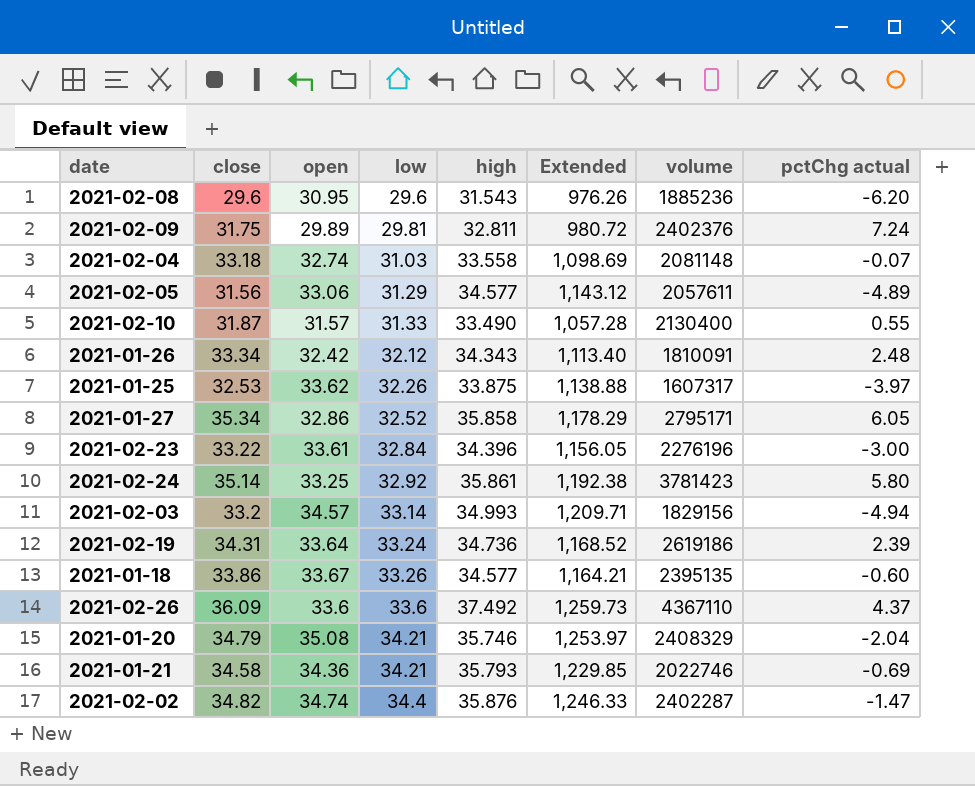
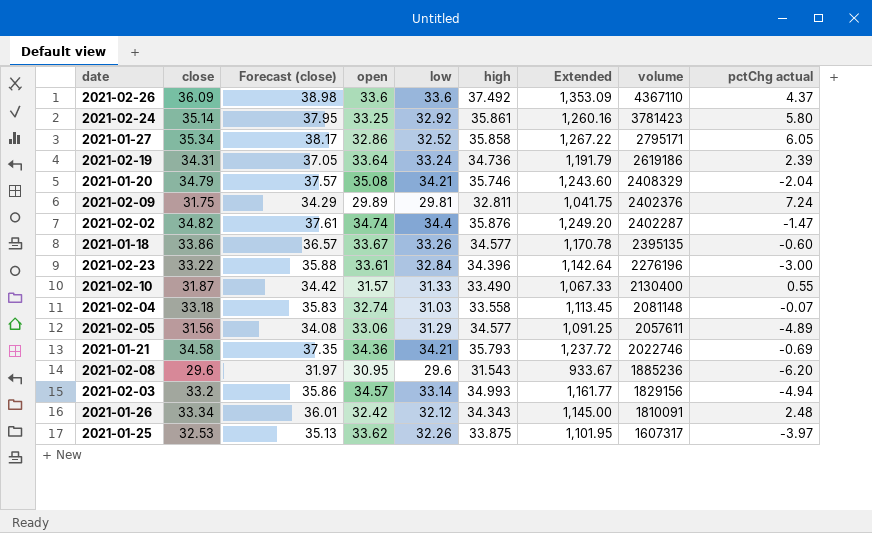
row order: low ascending -> volume descending
column Forecast (close) | formula: none -> [close] * 1.08
column Extended | formula: [open] * [high] -> [close] * [high]

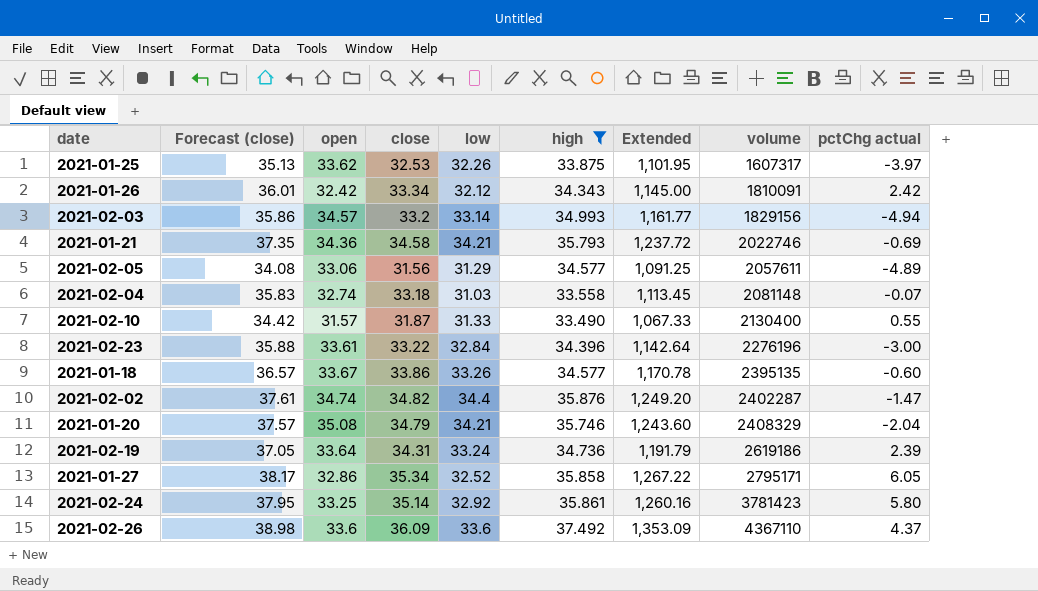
filter: none -> high >= 33.490
row order: volume descending -> volume ascending
column close | position: 2 -> 4
2021-01-26 | pctChg actual: 2.48 -> 2.42

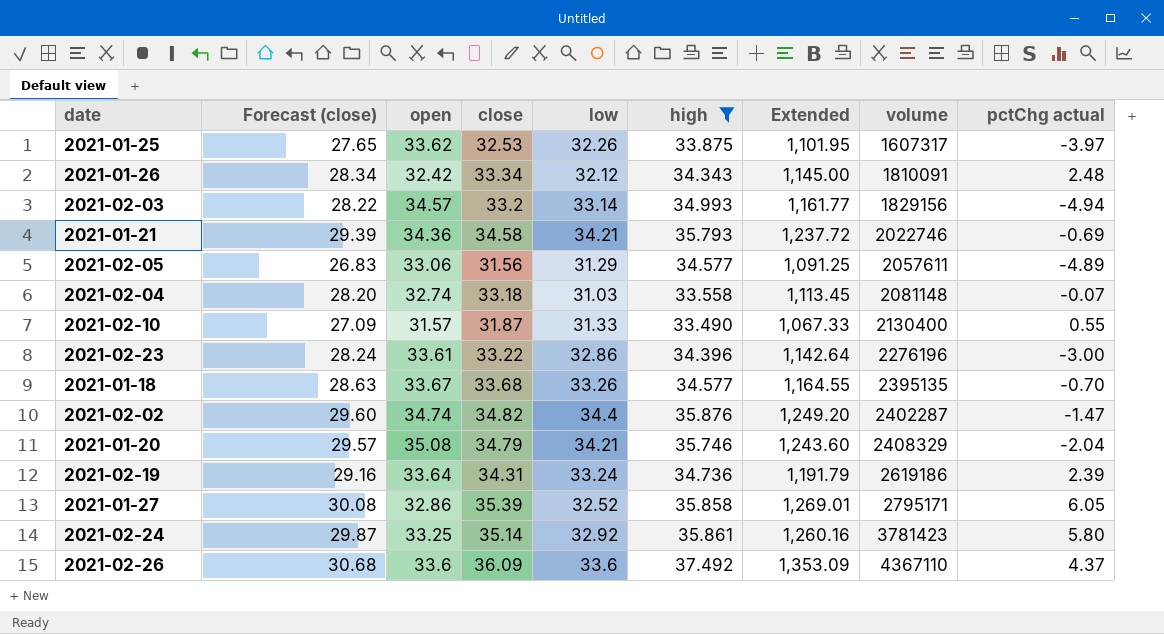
column Forecast (close) | formula: [close] * 1.08 -> [close] * 0.85
2021-01-26 | pctChg actual: 2.42 -> 2.48
2021-02-23 | low: 32.84 -> 32.86
2021-01-18 | close: 33.86 -> 33.68
2021-01-18 | Extended: 1,170.78 -> 1,164.55
2021-01-18 | pctChg actual: -0.60 -> -0.70
2021-01-27 | close: 35.34 -> 35.39
2021-01-27 | Extended: 1,267.22 -> 1,269.01

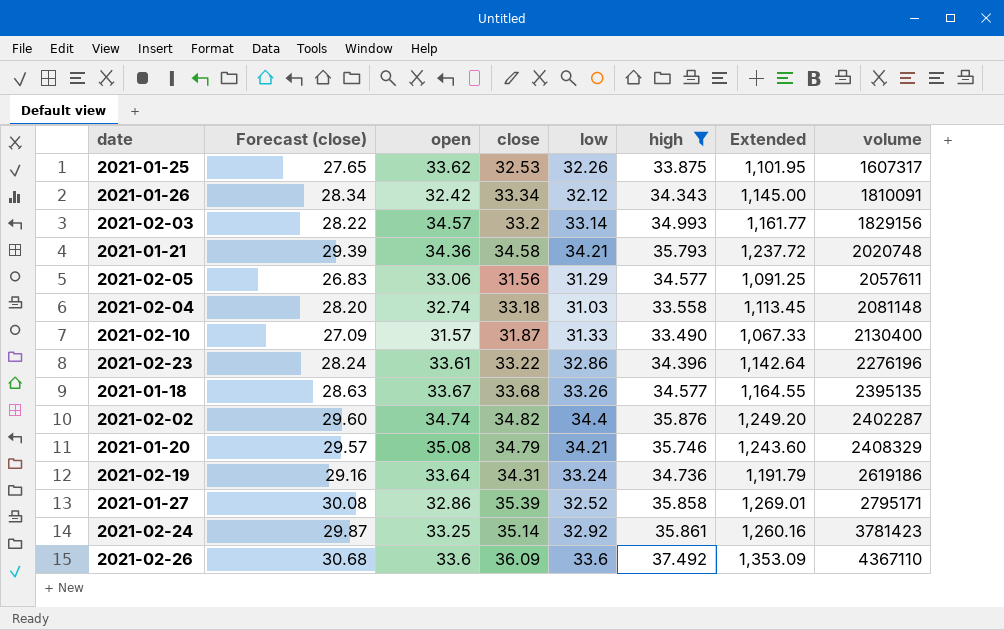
column pctChg actual | position: 9 -> none
2021-01-21 | volume: 2022746 -> 2020748

